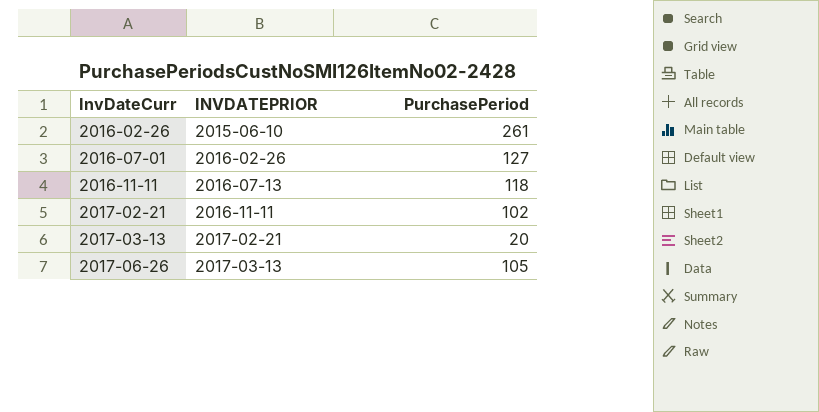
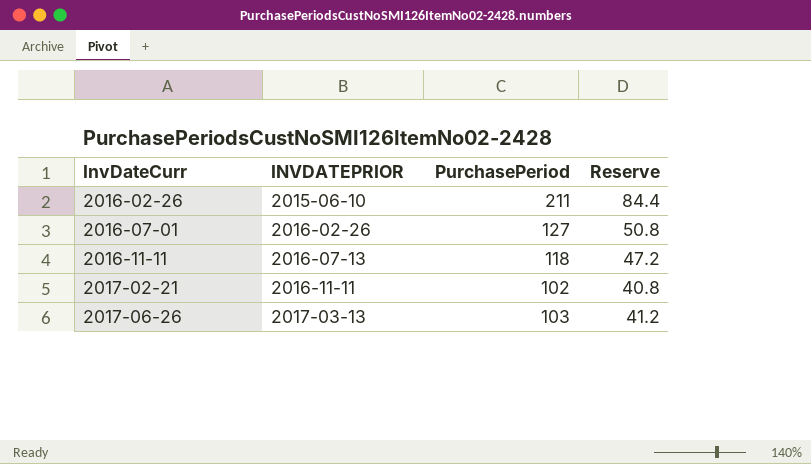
column Reserve | formula: none -> [PurchasePeriod] * 0.4
row 2017-03-13: 2017-02-21 | 20 -> none
2016-02-26 | PurchasePeriod: 261 -> 211
2017-06-26 | PurchasePeriod: 105 -> 103

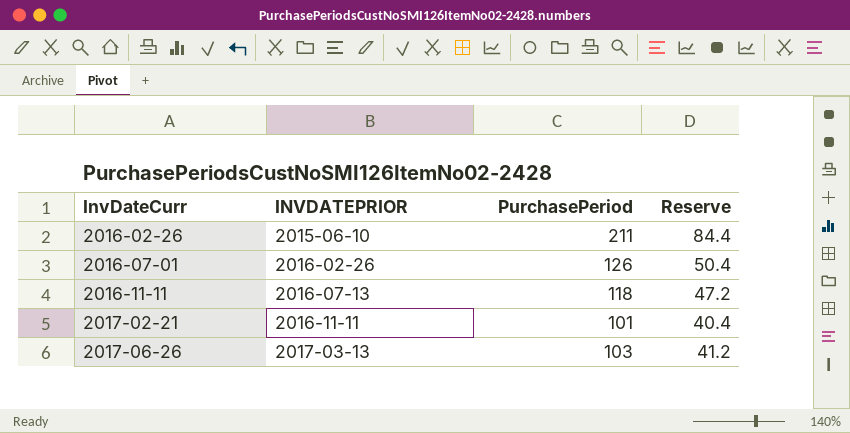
2016-07-01 | PurchasePeriod: 127 -> 126
2016-07-01 | Reserve: 50.8 -> 50.4
2017-02-21 | PurchasePeriod: 102 -> 101
2017-02-21 | Reserve: 40.8 -> 40.4

